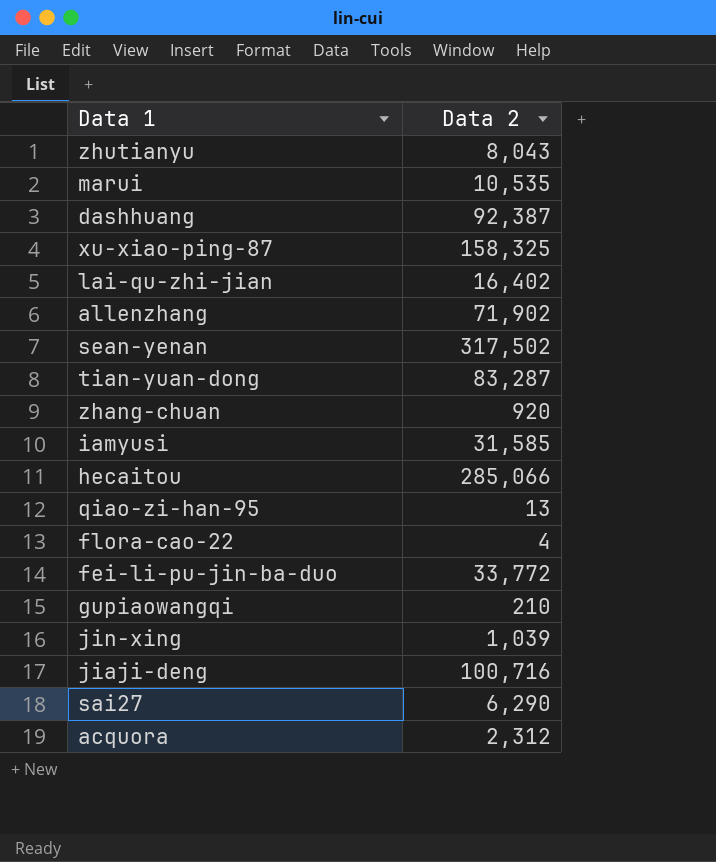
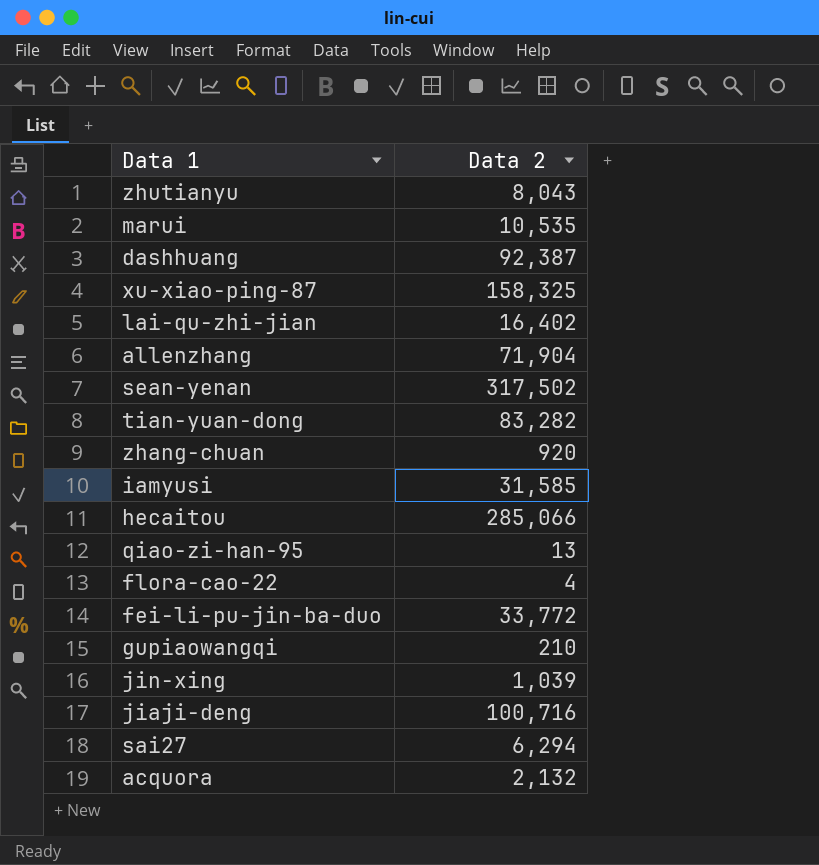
allenzhang | Data 2: 71,902 -> 71,904
tian-yuan-dong | Data 2: 83,287 -> 83,282
sai27 | Data 2: 6,290 -> 6,294
acquora | Data 2: 2,312 -> 2,132

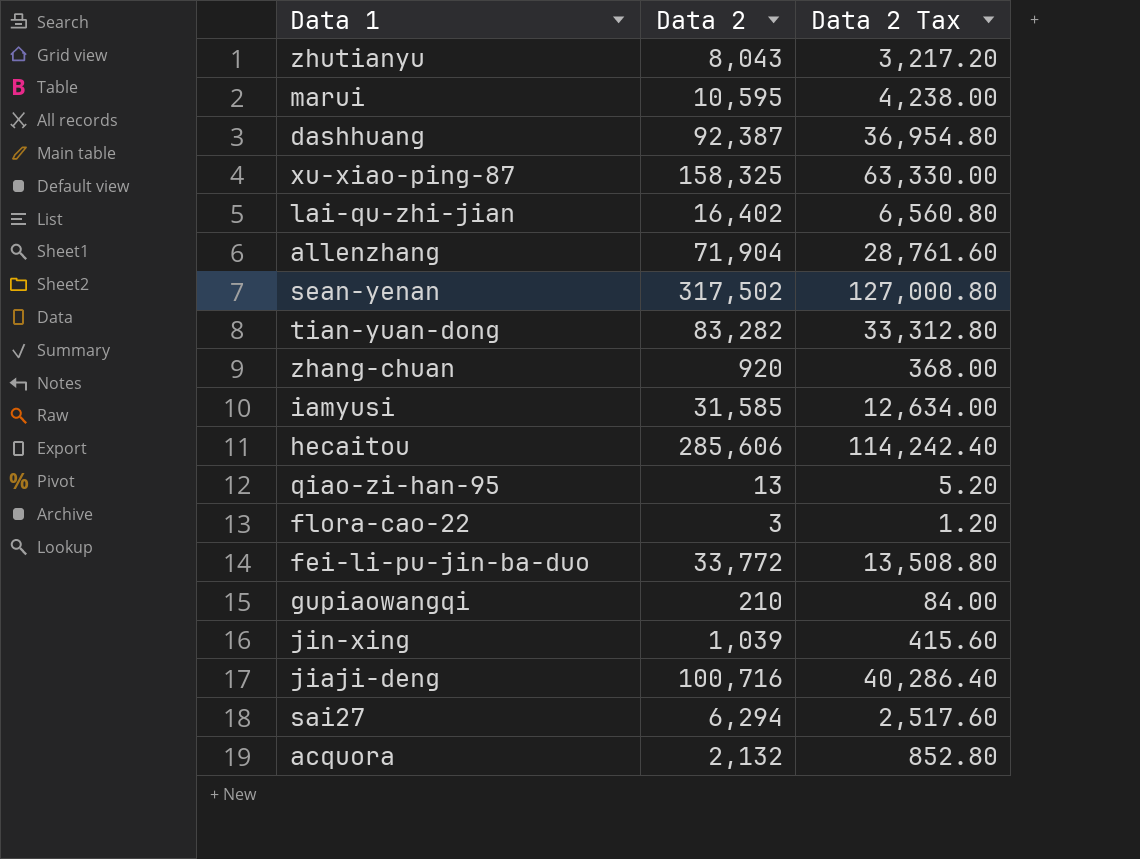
column Data 2 Tax | formula: none -> [Data 2] * 0.4
marui | Data 2: 10,535 -> 10,595
hecaitou | Data 2: 285,066 -> 285,606
flora-cao-22 | Data 2: 4 -> 3

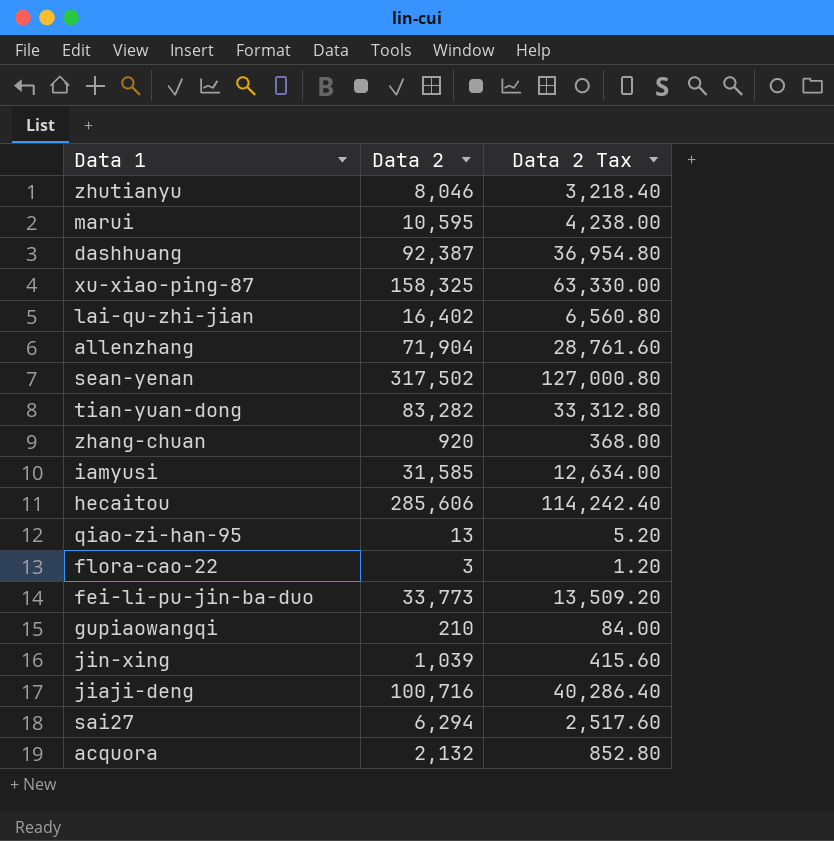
zhutianyu | Data 2: 8,043 -> 8,046
zhutianyu | Data 2 Tax: 3,217.20 -> 3,218.40
fei-li-pu-jin-ba-duo | Data 2: 33,772 -> 33,773
fei-li-pu-jin-ba-duo | Data 2 Tax: 13,508.80 -> 13,509.20

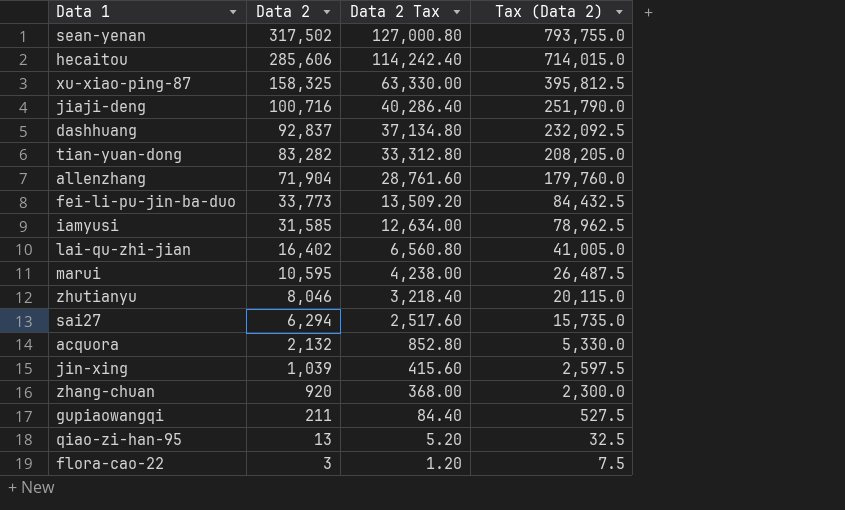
row order: none -> Data 2 descending
column Tax (Data 2) | formula: none -> [Data 2] * 2.5
dashhuang | Data 2: 92,387 -> 92,837
dashhuang | Data 2 Tax: 36,954.80 -> 37,134.80
gupiaowangqi | Data 2: 210 -> 211
gupiaowangqi | Data 2 Tax: 84.00 -> 84.40

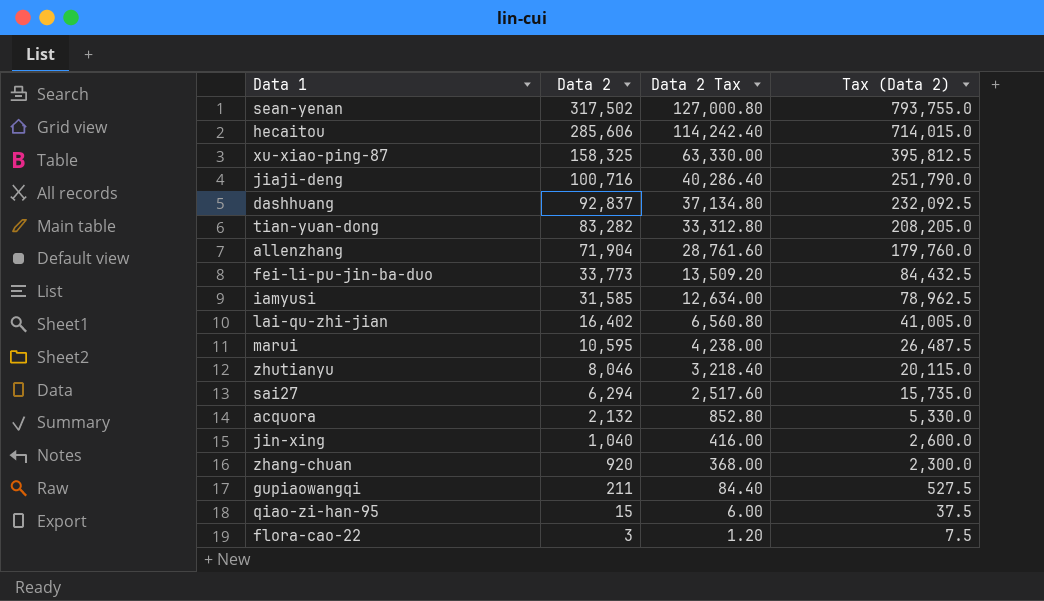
jin-xing | Data 2: 1,039 -> 1,040
jin-xing | Data 2 Tax: 415.60 -> 416.00
jin-xing | Tax (Data 2): 2,597.5 -> 2,600.0
qiao-zi-han-95 | Data 2: 13 -> 15
qiao-zi-han-95 | Data 2 Tax: 5.20 -> 6.00
qiao-zi-han-95 | Tax (Data 2): 32.5 -> 37.5

